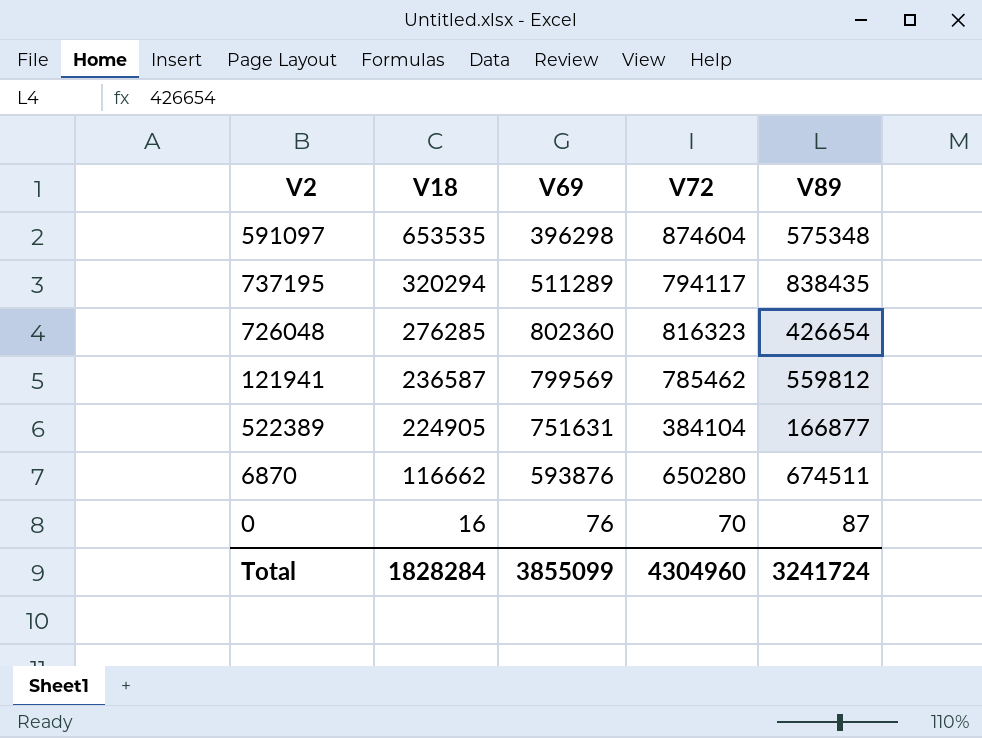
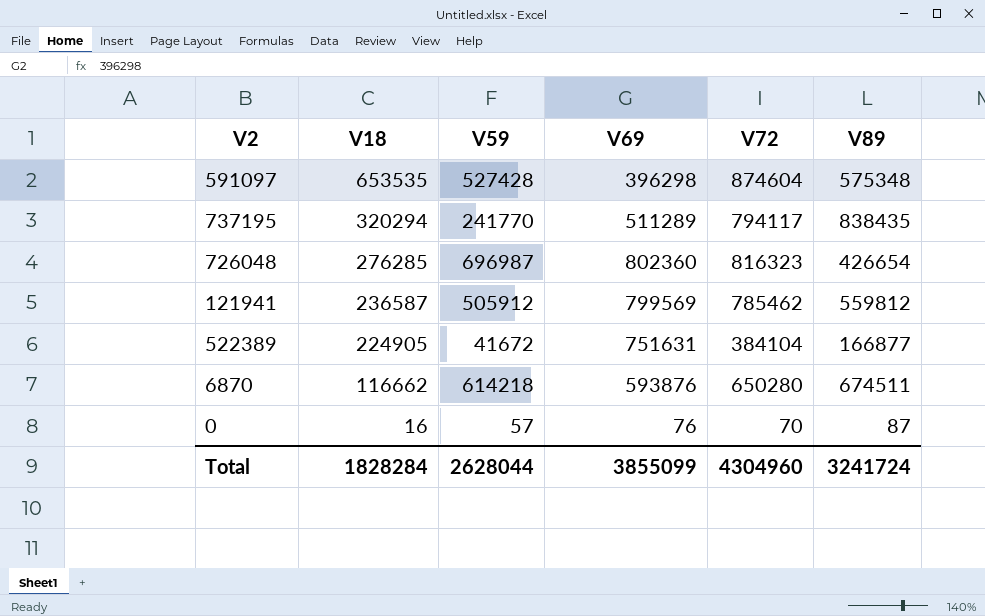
column V59 | position: none -> 3

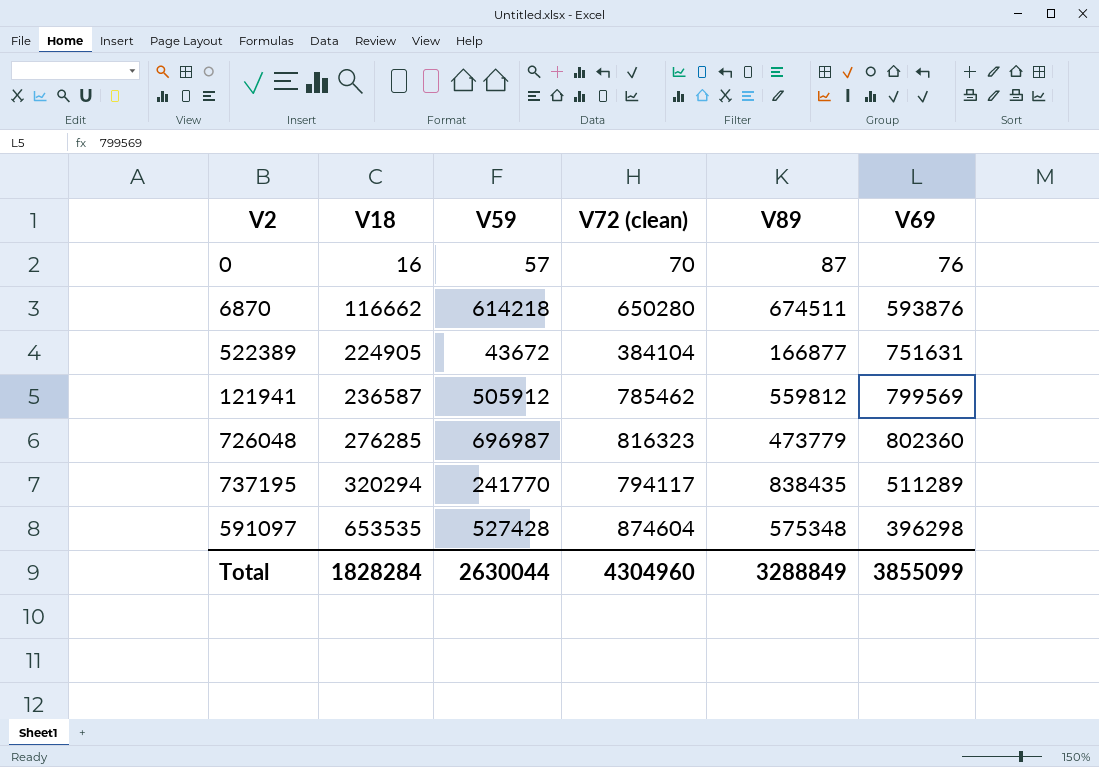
row order: V18 descending -> V18 ascending
column name: V72 -> V72 (clean)
column V69 | position: 4 -> 6
522389 | V59: 41672 -> 43672
726048 | V89: 426654 -> 473779
Total | V59: 2628044 -> 2630044
Total | V89: 3241724 -> 3288849

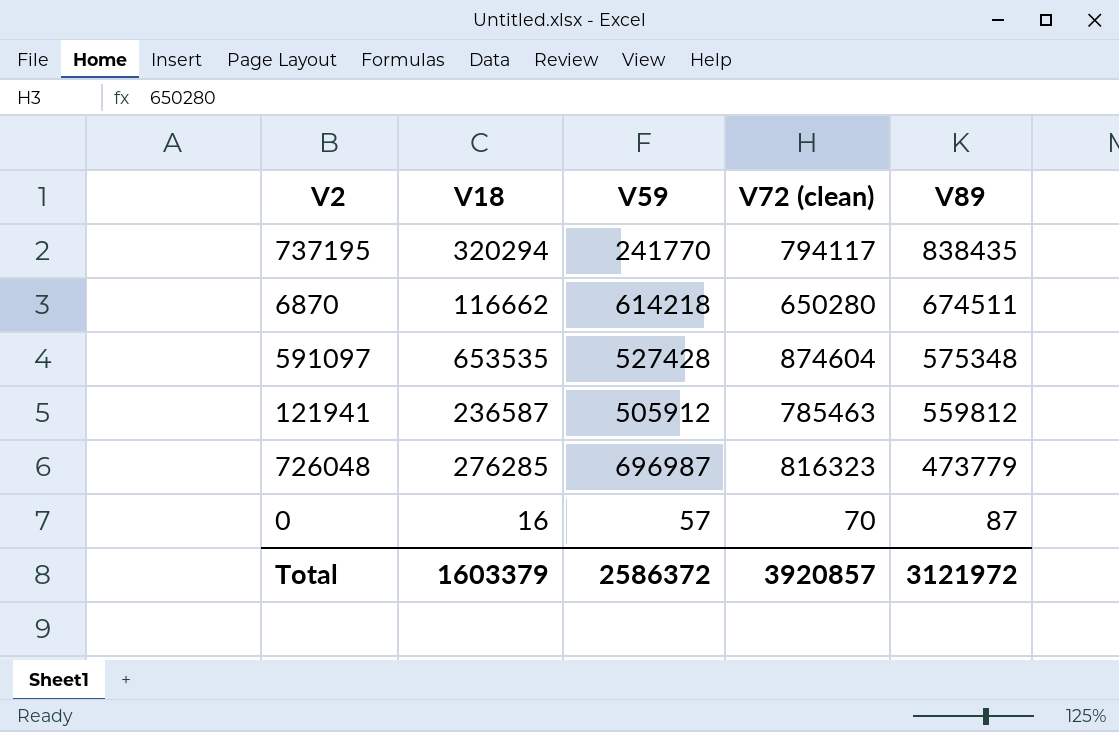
row order: V18 ascending -> V89 descending
column V69 | position: 6 -> none
row 522389: 224905 | 43672 | 384104 | 166877 | 751631 -> none
121941 | V72 (clean): 785462 -> 785463
Total | V18: 1828284 -> 1603379
Total | V59: 2630044 -> 2586372
Total | V72 (clean): 4304960 -> 3920857
Total | V89: 3288849 -> 3121972

